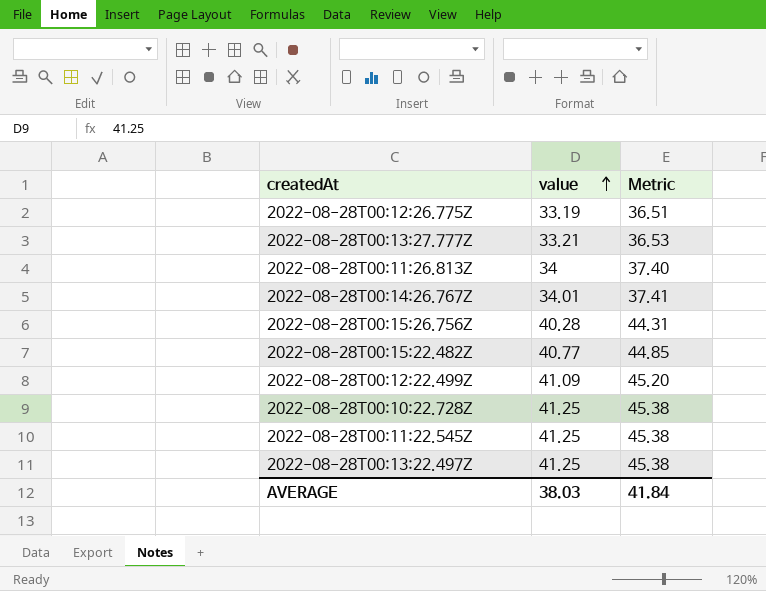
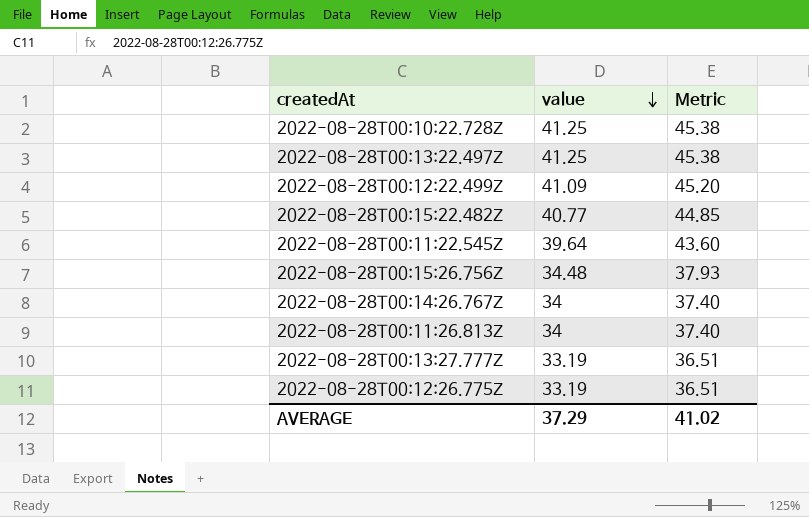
row order: value ascending -> value descending
2022-08-28T00:11:22.545Z | value: 41.25 -> 39.64
2022-08-28T00:11:22.545Z | Metric: 45.38 -> 43.60
2022-08-28T00:15:26.756Z | value: 40.28 -> 34.48
2022-08-28T00:15:26.756Z | Metric: 44.31 -> 37.93
2022-08-28T00:14:26.767Z | value: 34.01 -> 34
2022-08-28T00:14:26.767Z | Metric: 37.41 -> 37.40
2022-08-28T00:13:27.777Z | value: 33.21 -> 33.19
2022-08-28T00:13:27.777Z | Metric: 36.53 -> 36.51
AVERAGE | value: 38.03 -> 37.29
AVERAGE | Metric: 41.84 -> 41.02

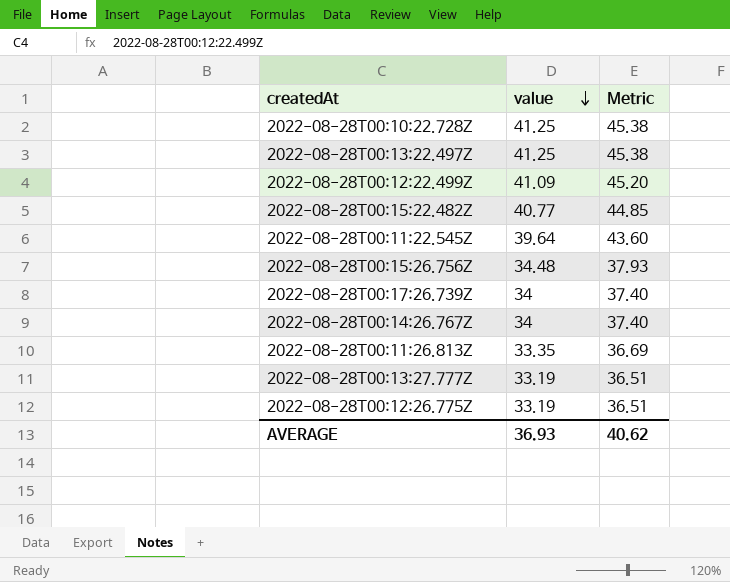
row 2022-08-28T00:17:26.739Z: none -> 34 | 37.40
2022-08-28T00:11:26.813Z | value: 34 -> 33.35
2022-08-28T00:11:26.813Z | Metric: 37.40 -> 36.69
AVERAGE | value: 37.29 -> 36.93
AVERAGE | Metric: 41.02 -> 40.62

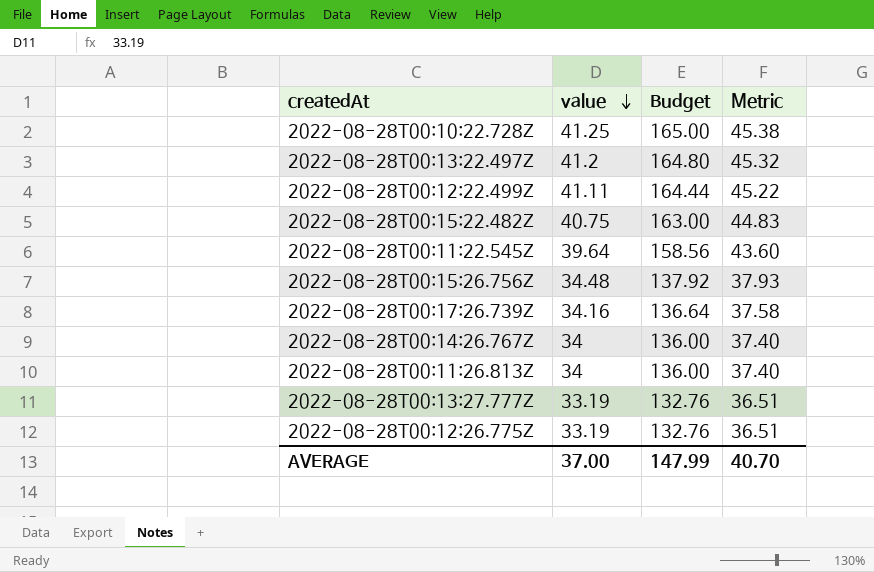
column Budget | formula: none -> [value] * 4
2022-08-28T00:13:22.497Z | value: 41.25 -> 41.2
2022-08-28T00:13:22.497Z | Metric: 45.38 -> 45.32
2022-08-28T00:12:22.499Z | value: 41.09 -> 41.11
2022-08-28T00:12:22.499Z | Metric: 45.20 -> 45.22
2022-08-28T00:15:22.482Z | value: 40.77 -> 40.75
2022-08-28T00:15:22.482Z | Metric: 44.85 -> 44.83
2022-08-28T00:17:26.739Z | value: 34 -> 34.16
2022-08-28T00:17:26.739Z | Metric: 37.40 -> 37.58
2022-08-28T00:11:26.813Z | value: 33.35 -> 34
2022-08-28T00:11:26.813Z | Metric: 36.69 -> 37.40
AVERAGE | value: 36.93 -> 37.00
AVERAGE | Metric: 40.62 -> 40.70

